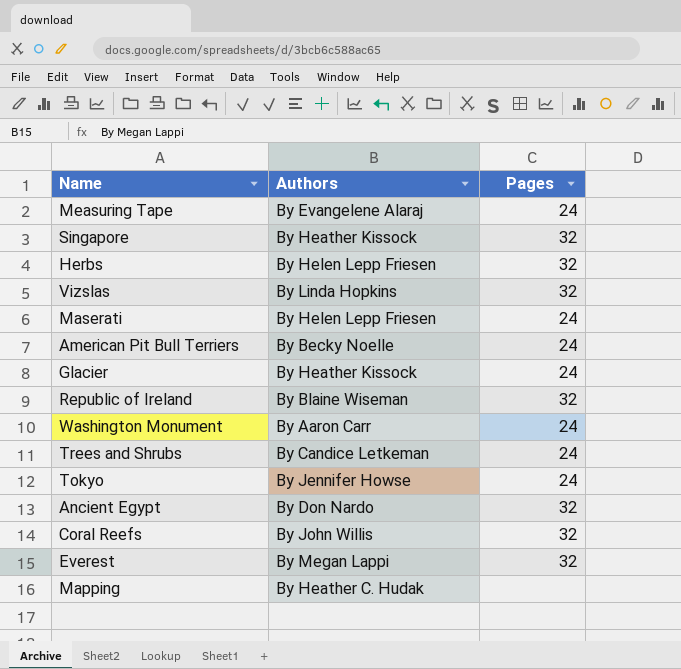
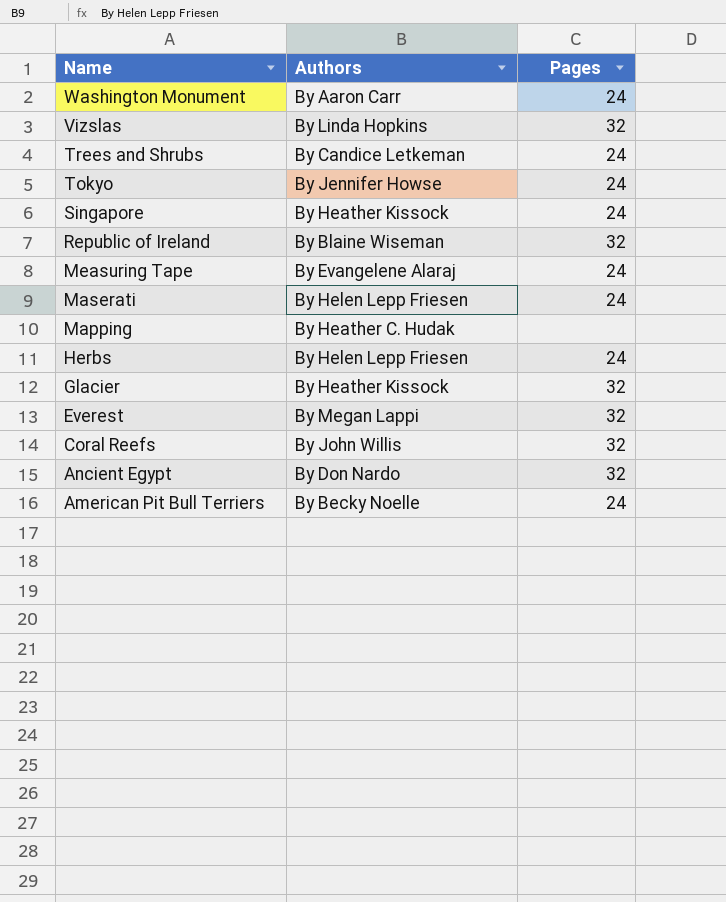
row order: none -> Name descending
Singapore | Pages: 32 -> 24
Herbs | Pages: 32 -> 24
Glacier | Pages: 24 -> 32

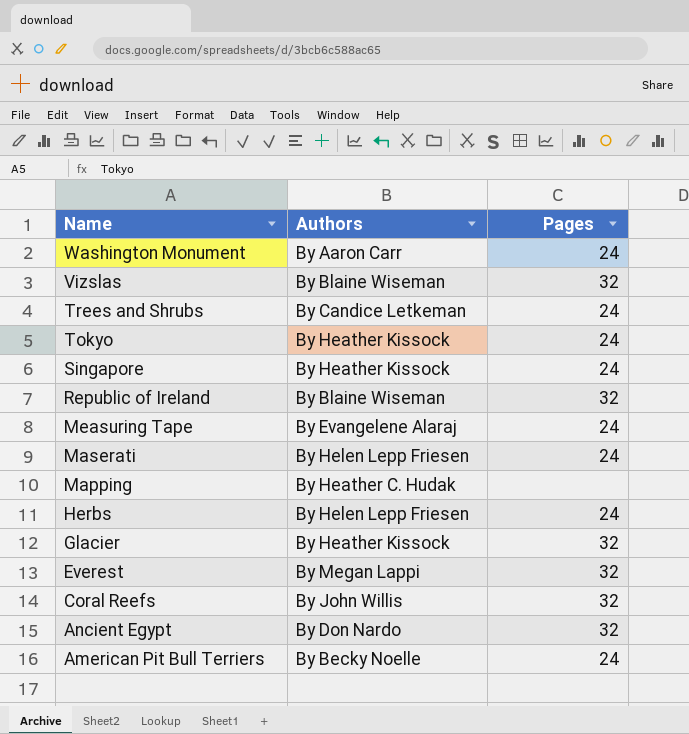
Vizslas | Authors: By Linda Hopkins -> By Blaine Wiseman
Tokyo | Authors: By Jennifer Howse -> By Heather Kissock

